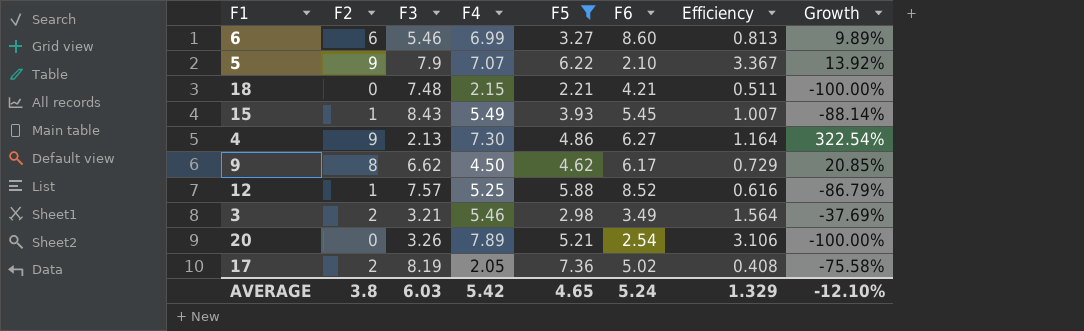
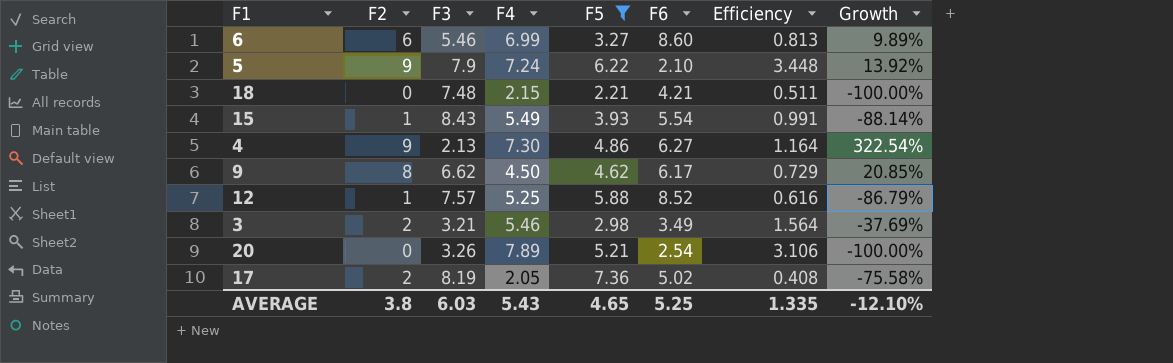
5 | F4: 7.07 -> 7.24
5 | Efficiency: 3.367 -> 3.448
15 | F6: 5.45 -> 5.54
15 | Efficiency: 1.007 -> 0.991
AVERAGE | F4: 5.42 -> 5.43
AVERAGE | F6: 5.24 -> 5.25
AVERAGE | Efficiency: 1.329 -> 1.335

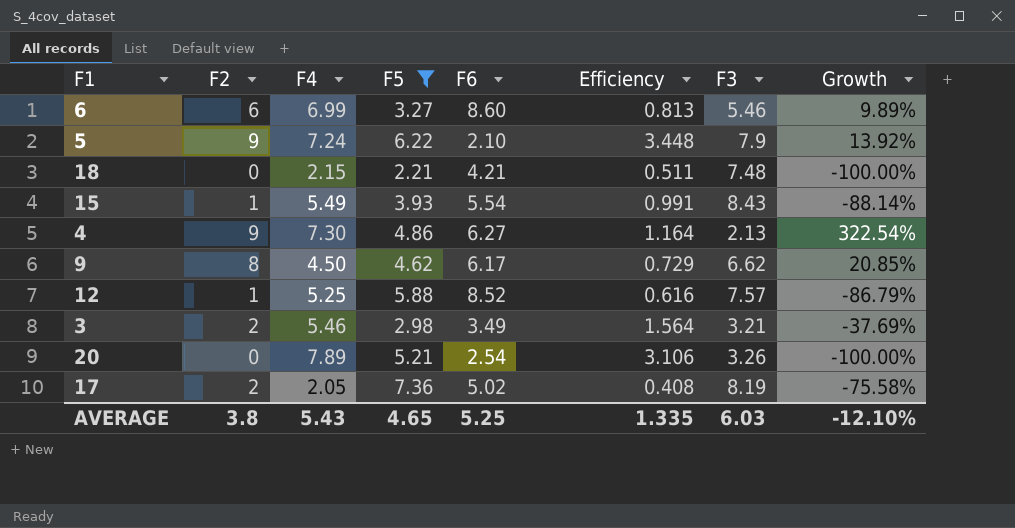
column F3 | position: 3 -> 7

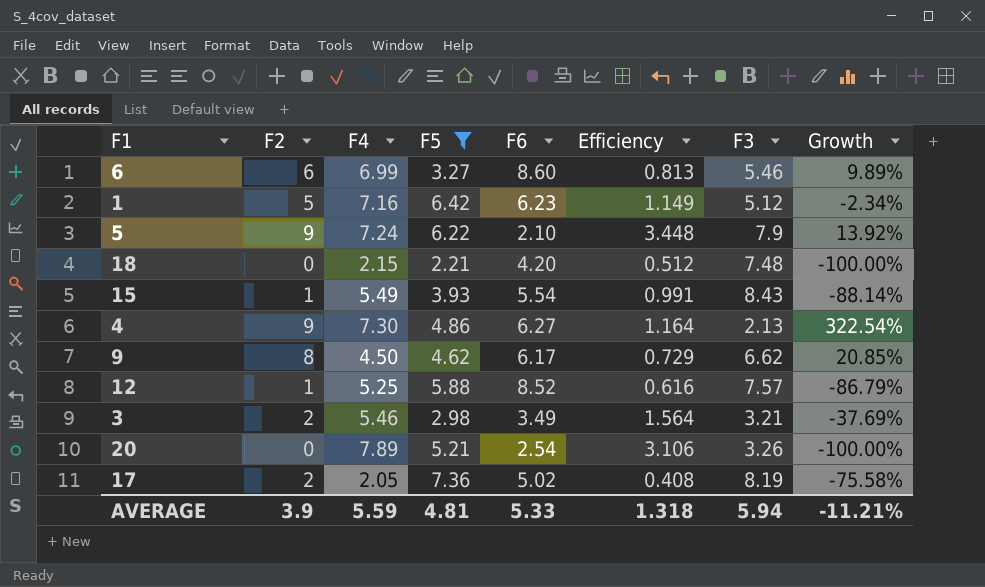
row 1: none -> 5 | 7.16 | 6.42 | 6.23 | 1.149 | 5.12 | -2.34%
18 | F6: 4.21 -> 4.20
18 | Efficiency: 0.511 -> 0.512
AVERAGE | F2: 3.8 -> 3.9
AVERAGE | F4: 5.43 -> 5.59
AVERAGE | F5: 4.65 -> 4.81
AVERAGE | F6: 5.25 -> 5.33
AVERAGE | Efficiency: 1.335 -> 1.318
AVERAGE | F3: 6.03 -> 5.94
AVERAGE | Growth: -12.10% -> -11.21%

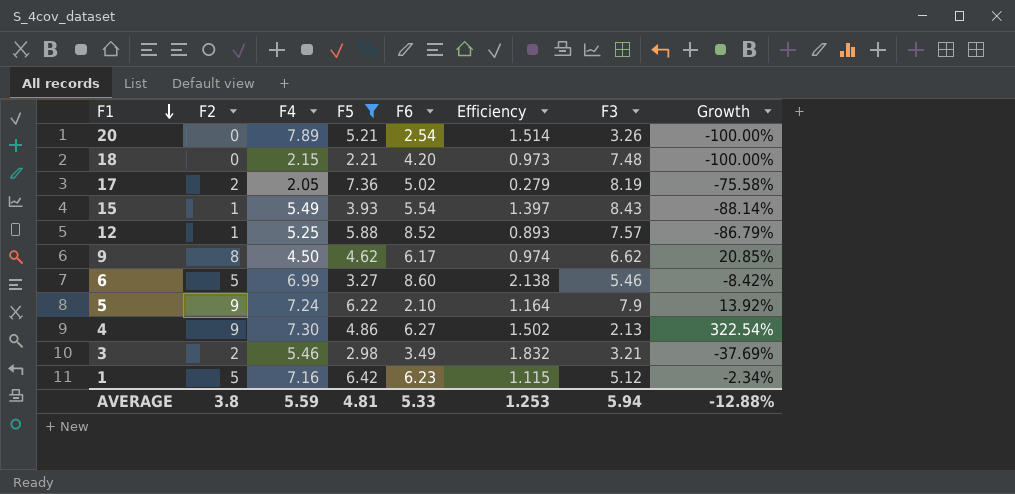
row order: none -> F1 descending
column Efficiency | formula: [F4] / [F6] -> [F4] / [F5]
6 | F2: 6 -> 5
6 | Growth: 9.89% -> -8.42%
AVERAGE | F2: 3.9 -> 3.8
AVERAGE | Efficiency: 1.318 -> 1.253
AVERAGE | Growth: -11.21% -> -12.88%

